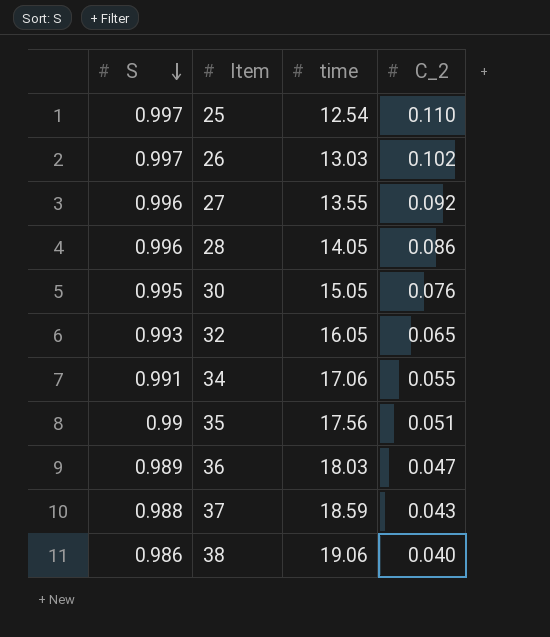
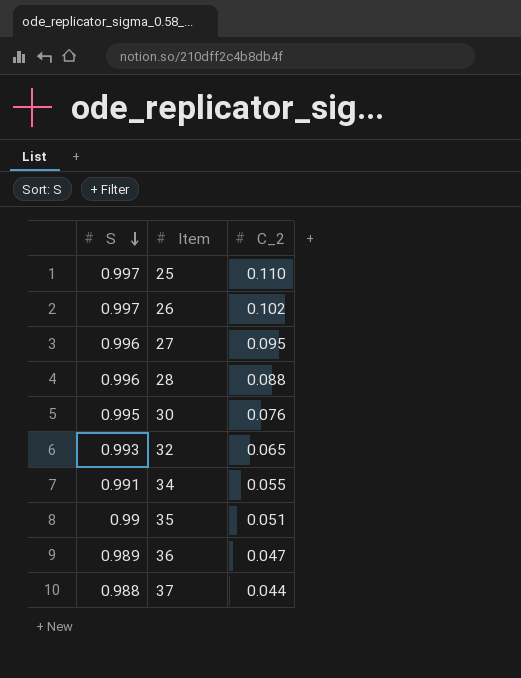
column time | position: 3 -> none
row 38: 0.986 | 19.06 | 0.040 -> none
27 | C_2: 0.092 -> 0.095
28 | C_2: 0.086 -> 0.088
37 | C_2: 0.043 -> 0.044

